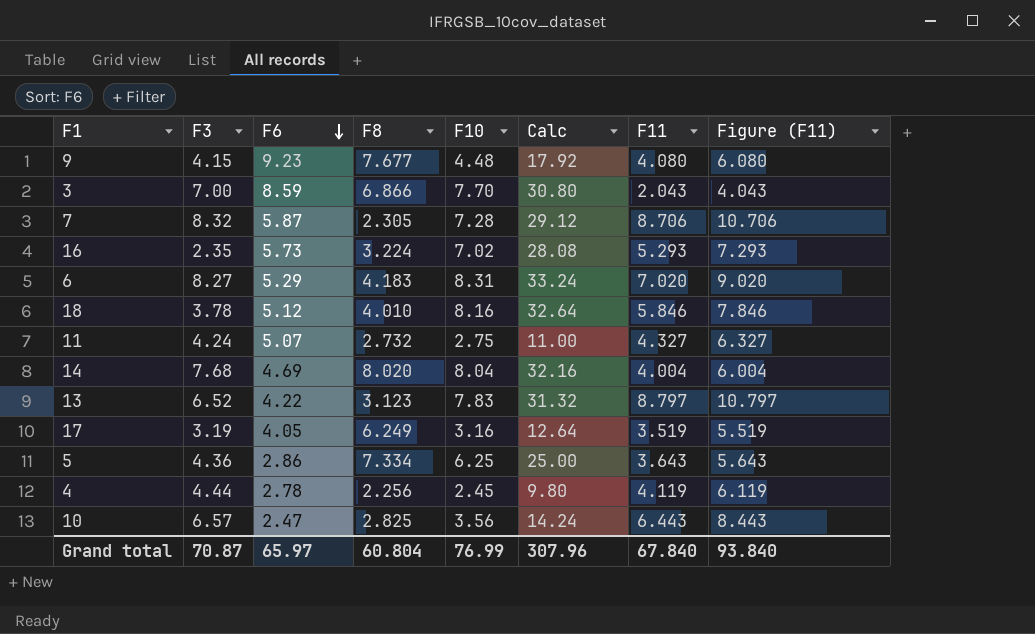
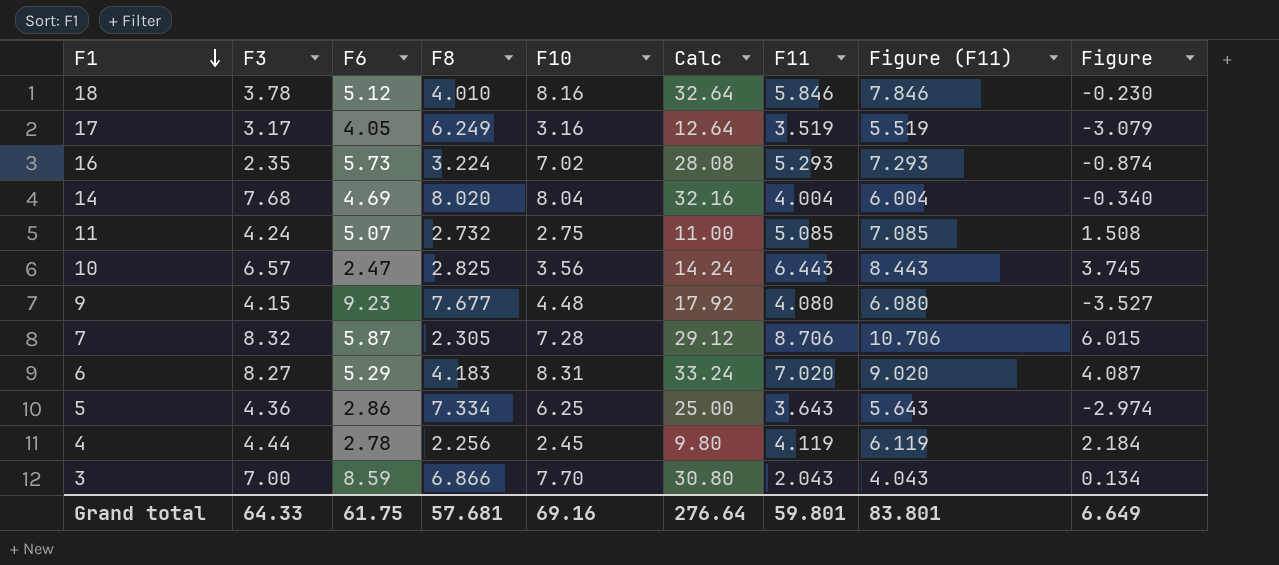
row order: F6 descending -> F1 descending
column Figure | formula: none -> [F3] - [F8]
row 13: 6.52 | 4.22 | 3.123 | 7.83 | 31.32 | 8.797 | 10.797 -> none
17 | F3: 3.19 -> 3.17
11 | F11: 4.327 -> 5.085
11 | Figure (F11): 6.327 -> 7.085
Grand total | F3: 70.87 -> 64.33
Grand total | F6: 65.97 -> 61.75
Grand total | F8: 60.804 -> 57.681
Grand total | F10: 76.99 -> 69.16
Grand total | Calc: 307.96 -> 276.64
Grand total | F11: 67.840 -> 59.801
Grand total | Figure (F11): 93.840 -> 83.801

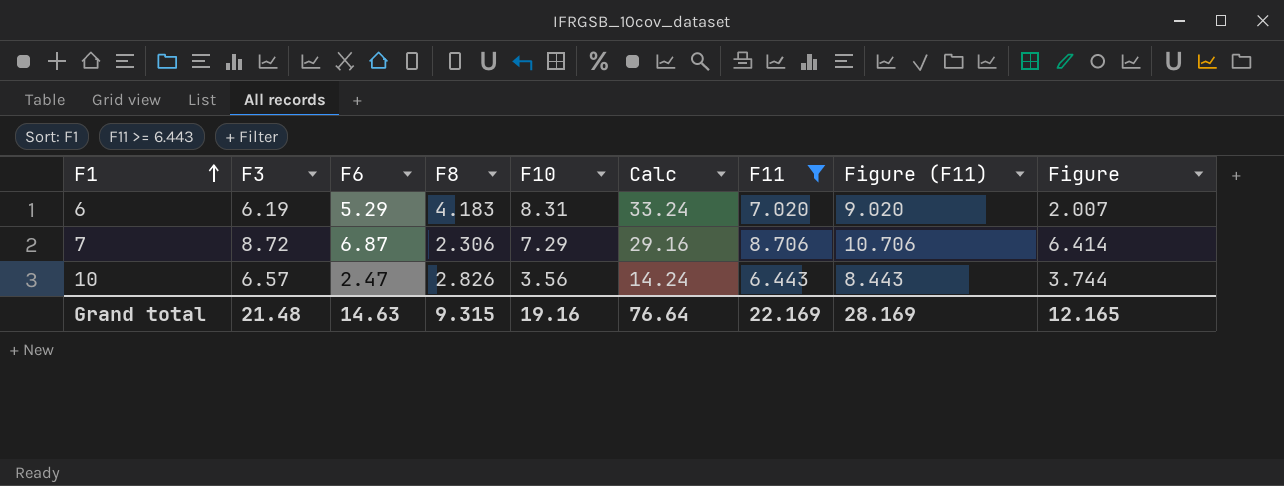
filter: none -> F11 >= 6.443
row order: F1 descending -> F1 ascending
6 | F3: 8.27 -> 6.19
6 | Figure: 4.087 -> 2.007
7 | F3: 8.32 -> 8.72
7 | F6: 5.87 -> 6.87
7 | F8: 2.305 -> 2.306
7 | F10: 7.28 -> 7.29
7 | Calc: 29.12 -> 29.16
7 | Figure: 6.015 -> 6.414
10 | F8: 2.825 -> 2.826
10 | Figure: 3.745 -> 3.744
Grand total | F3: 64.33 -> 21.48
Grand total | F6: 61.75 -> 14.63
Grand total | F8: 57.681 -> 9.315
Grand total | F10: 69.16 -> 19.16
Grand total | Calc: 276.64 -> 76.64
Grand total | F11: 59.801 -> 22.169
Grand total | Figure (F11): 83.801 -> 28.169
Grand total | Figure: 6.649 -> 12.165

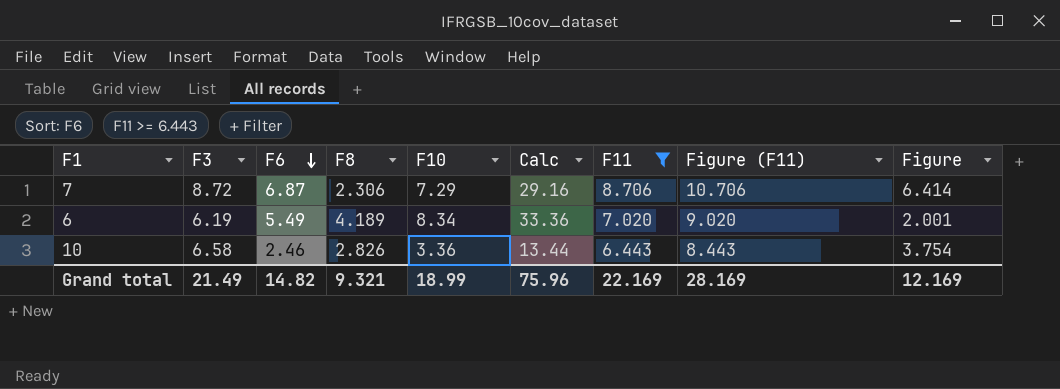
row order: F1 ascending -> F6 descending
6 | F6: 5.29 -> 5.49
6 | F8: 4.183 -> 4.189
6 | F10: 8.31 -> 8.34
6 | Calc: 33.24 -> 33.36
6 | Figure: 2.007 -> 2.001
10 | F3: 6.57 -> 6.58
10 | F6: 2.47 -> 2.46
10 | F10: 3.56 -> 3.36
10 | Calc: 14.24 -> 13.44
10 | Figure: 3.744 -> 3.754
Grand total | F3: 21.48 -> 21.49
Grand total | F6: 14.63 -> 14.82
Grand total | F8: 9.315 -> 9.321
Grand total | F10: 19.16 -> 18.99
Grand total | Calc: 76.64 -> 75.96
Grand total | Figure: 12.165 -> 12.169

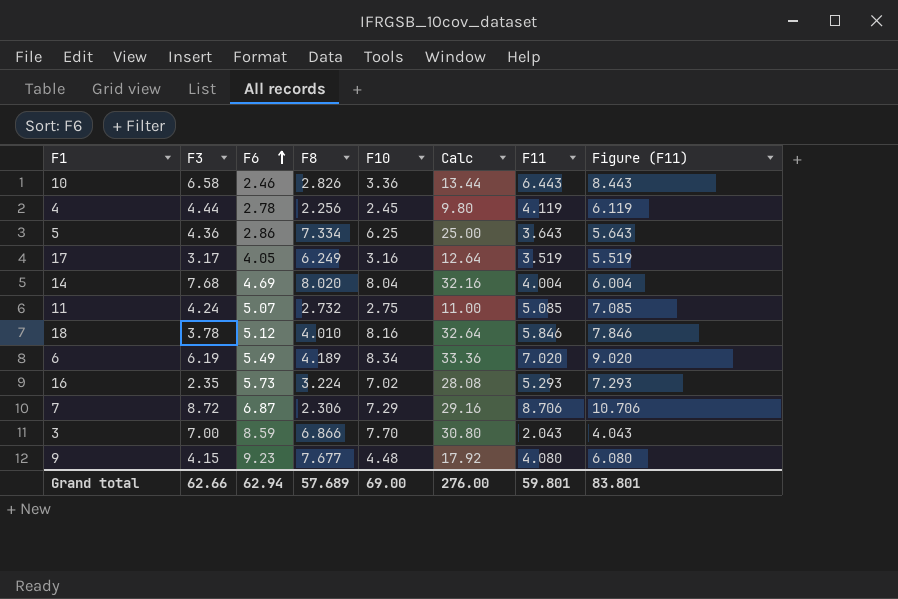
filter: F11 >= 6.443 -> none
row order: F6 descending -> F6 ascending
column Figure | formula: [F3] - [F8] -> none
Grand total | F3: 21.49 -> 62.66
Grand total | F6: 14.82 -> 62.94
Grand total | F8: 9.321 -> 57.689
Grand total | F10: 18.99 -> 69.00
Grand total | Calc: 75.96 -> 276.00
Grand total | F11: 22.169 -> 59.801
Grand total | Figure (F11): 28.169 -> 83.801

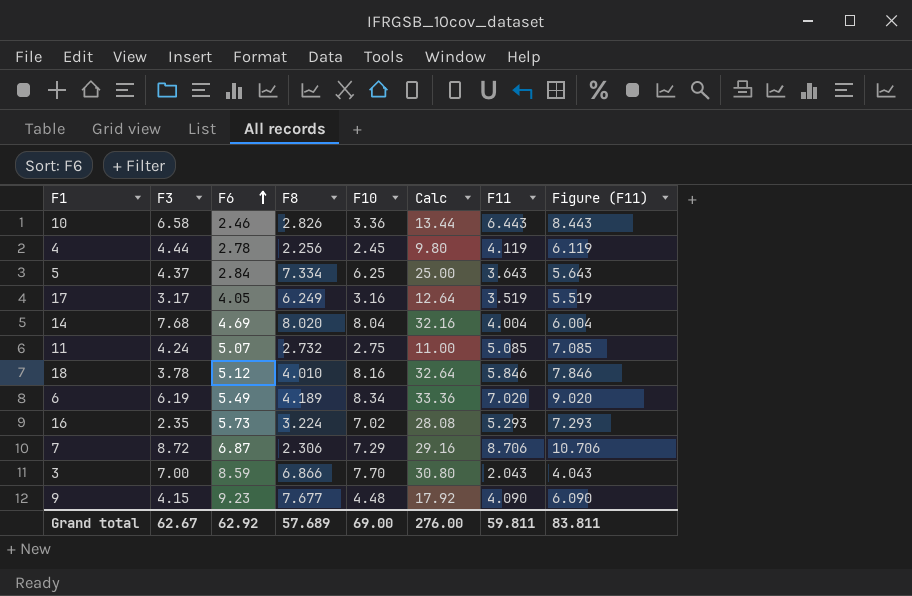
5 | F3: 4.36 -> 4.37
5 | F6: 2.86 -> 2.84
9 | F11: 4.080 -> 4.090
9 | Figure (F11): 6.080 -> 6.090
Grand total | F3: 62.66 -> 62.67
Grand total | F6: 62.94 -> 62.92
Grand total | F11: 59.801 -> 59.811
Grand total | Figure (F11): 83.801 -> 83.811

